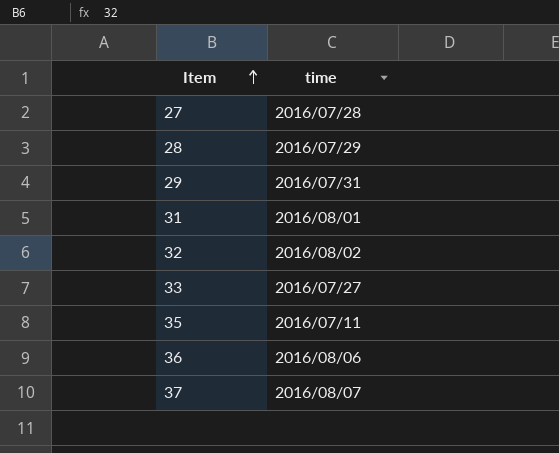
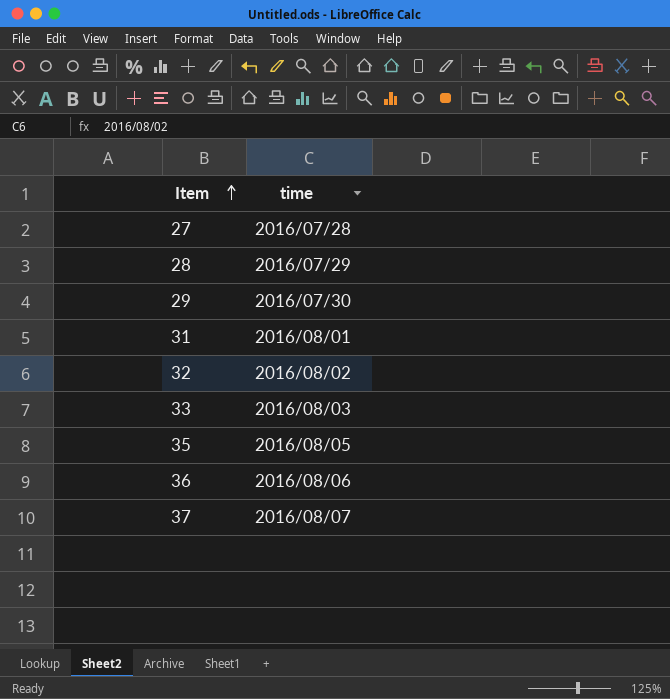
29 | time: 2016/07/31 -> 2016/07/30
33 | time: 2016/07/27 -> 2016/08/03
35 | time: 2016/07/11 -> 2016/08/05

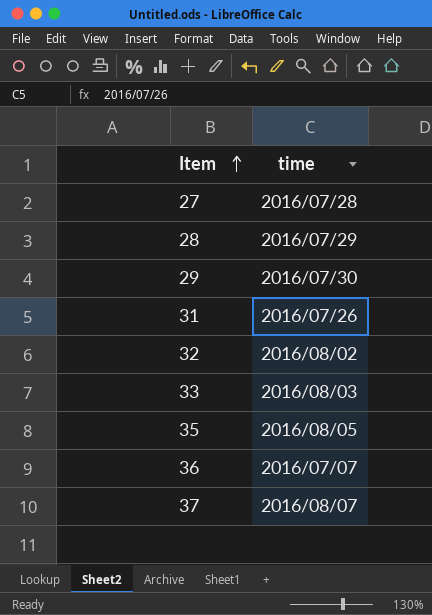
31 | time: 2016/08/01 -> 2016/07/26
36 | time: 2016/08/06 -> 2016/07/07

